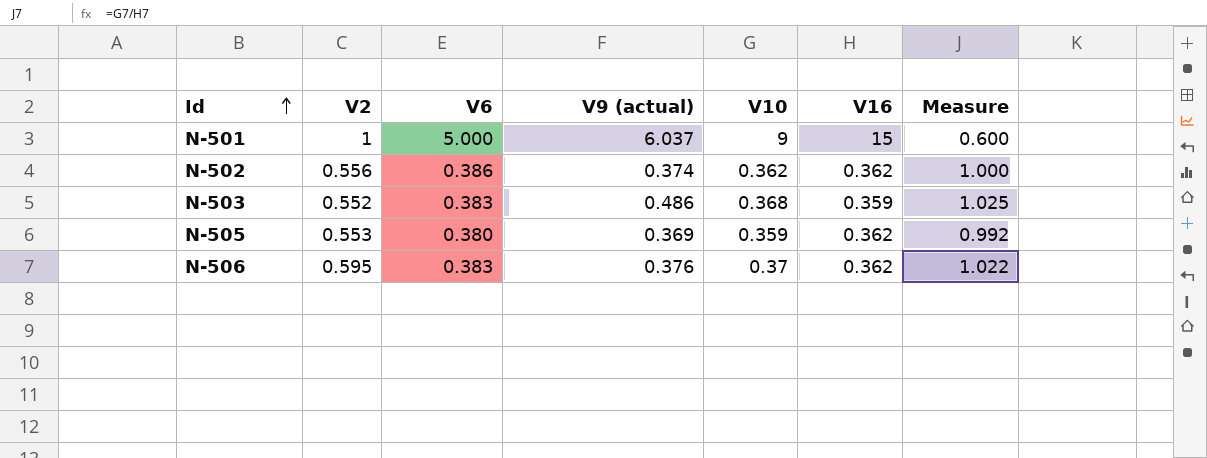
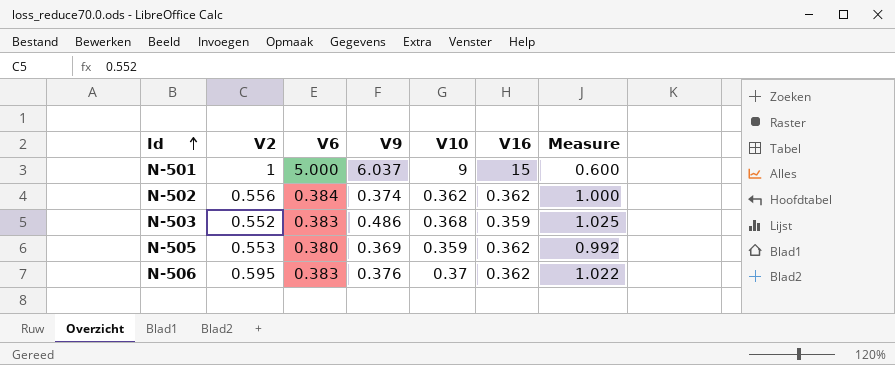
column name: V9 (actual) -> V9
N-502 | V6: 0.386 -> 0.384

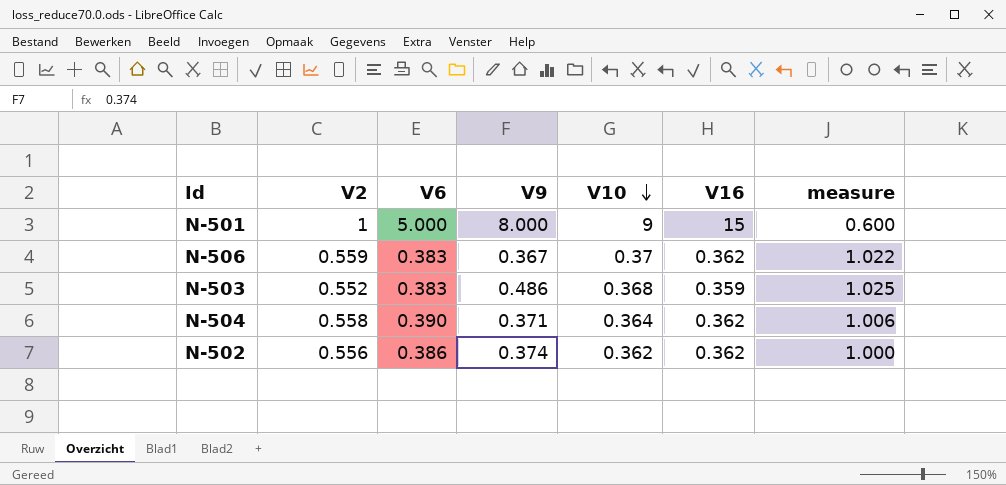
row order: Id ascending -> V10 descending
column name: Measure -> measure
row N-505: 0.553 | 0.380 | 0.369 | 0.359 | 0.362 | 0.992 -> none
N-501 | V9: 6.037 -> 8.000
N-506 | V2: 0.595 -> 0.559
N-506 | V9: 0.376 -> 0.367
row N-504: none -> 0.558 | 0.390 | 0.371 | 0.364 | 0.362 | 1.006
N-502 | V6: 0.384 -> 0.386

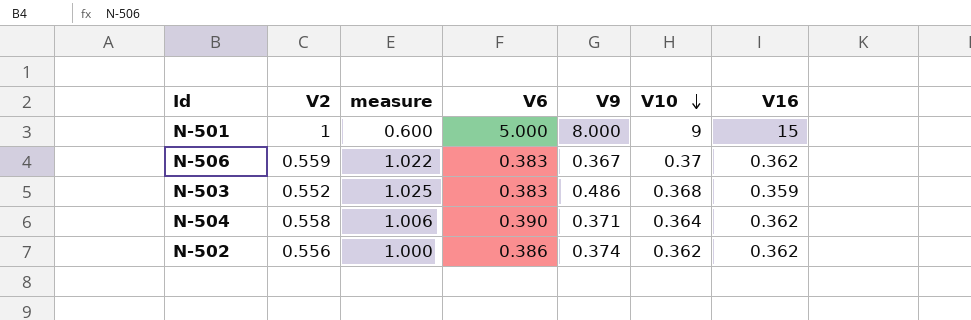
column measure | position: 7 -> 3

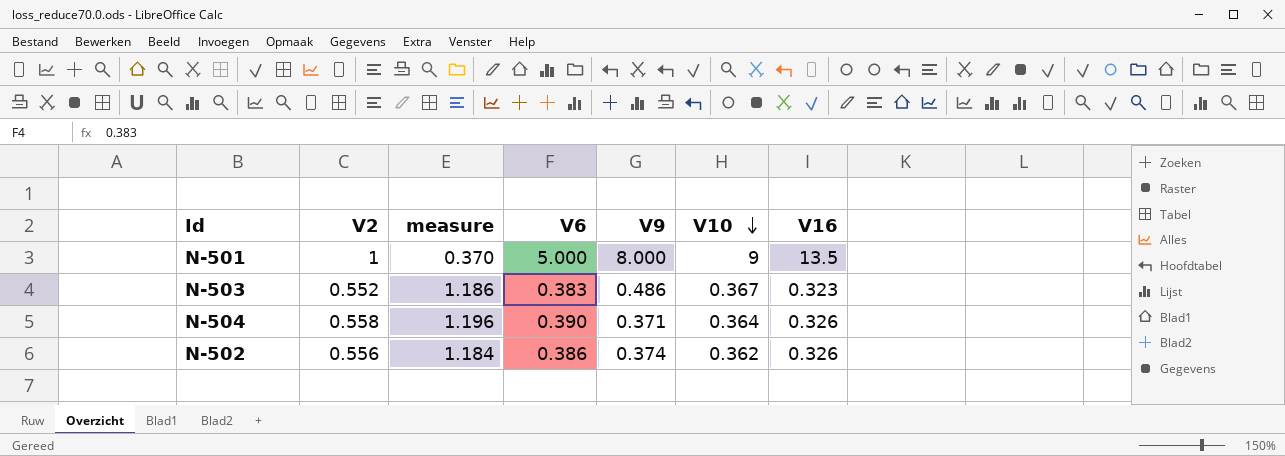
column measure | formula: [V10] / [V16] -> [V6] / [V16]
row N-506: 0.559 | 1.022 | 0.383 | 0.367 | 0.37 | 0.362 -> none
N-501 | V16: 15 -> 13.5
N-503 | V10: 0.368 -> 0.367
N-503 | V16: 0.359 -> 0.323
N-504 | V16: 0.362 -> 0.326
N-502 | V16: 0.362 -> 0.326

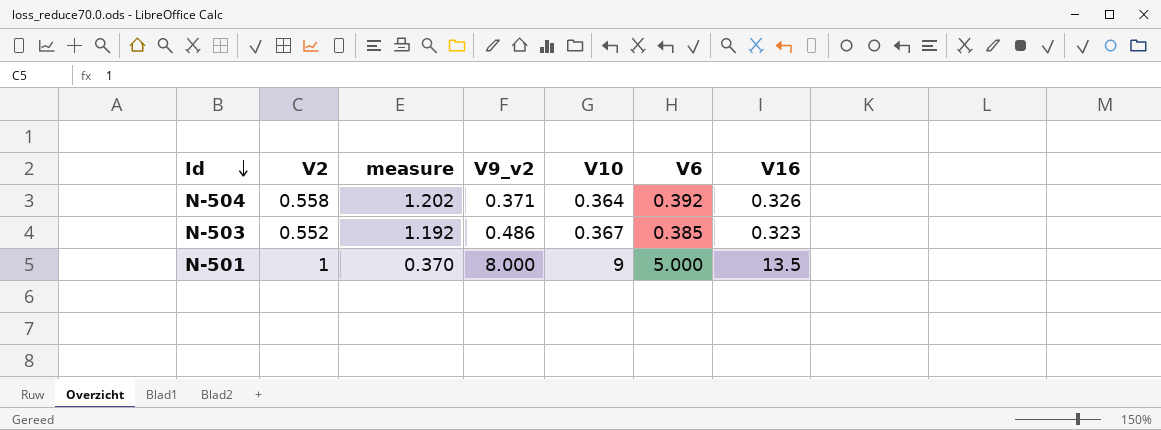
row order: V10 descending -> Id descending
column name: V9 -> V9_v2
column V6 | position: 4 -> 6
row N-502: 0.556 | 1.184 | 0.386 | 0.374 | 0.362 | 0.326 -> none
N-504 | measure: 1.196 -> 1.202
N-504 | V6: 0.390 -> 0.392
N-503 | measure: 1.186 -> 1.192
N-503 | V6: 0.383 -> 0.385

